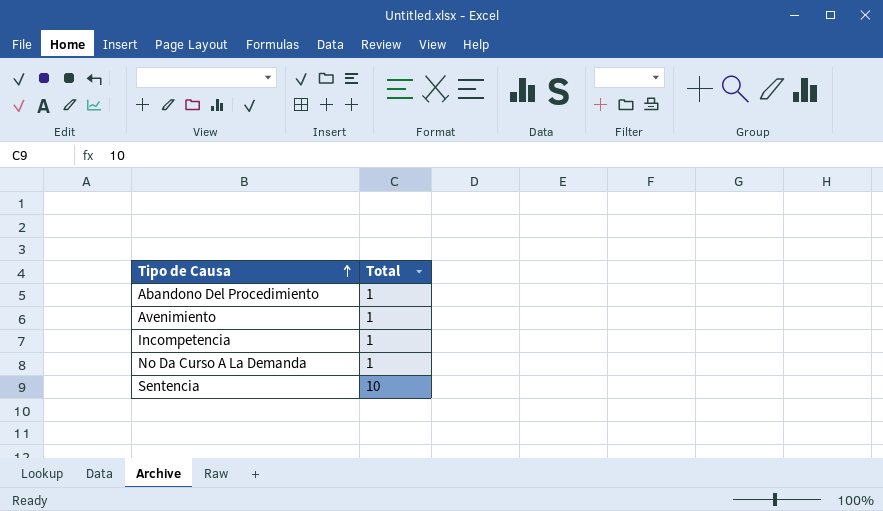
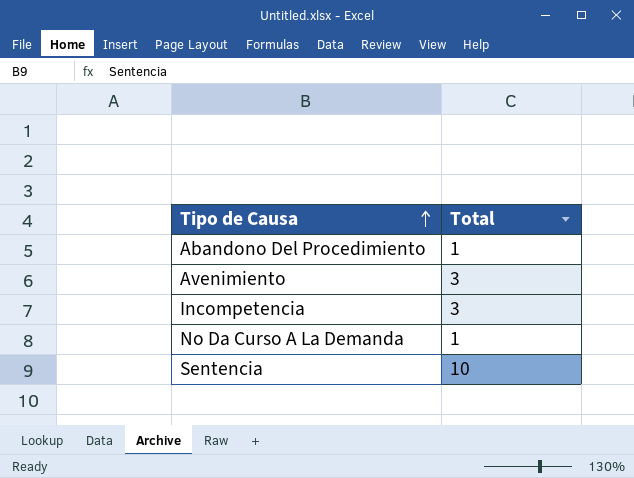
Avenimiento | Total: 1 -> 3
Incompetencia | Total: 1 -> 3

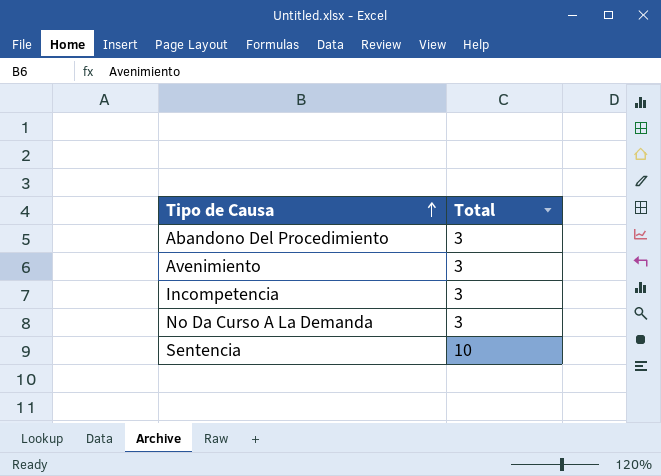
Abandono Del Procedimiento | Total: 1 -> 3
No Da Curso A La Demanda | Total: 1 -> 3

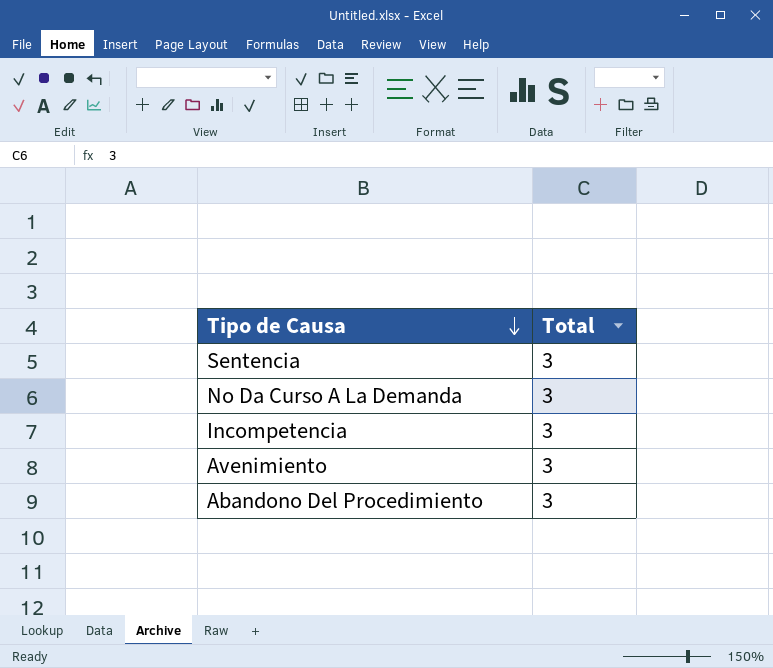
row order: Tipo de Causa ascending -> Tipo de Causa descending
Sentencia | Total: 10 -> 3

